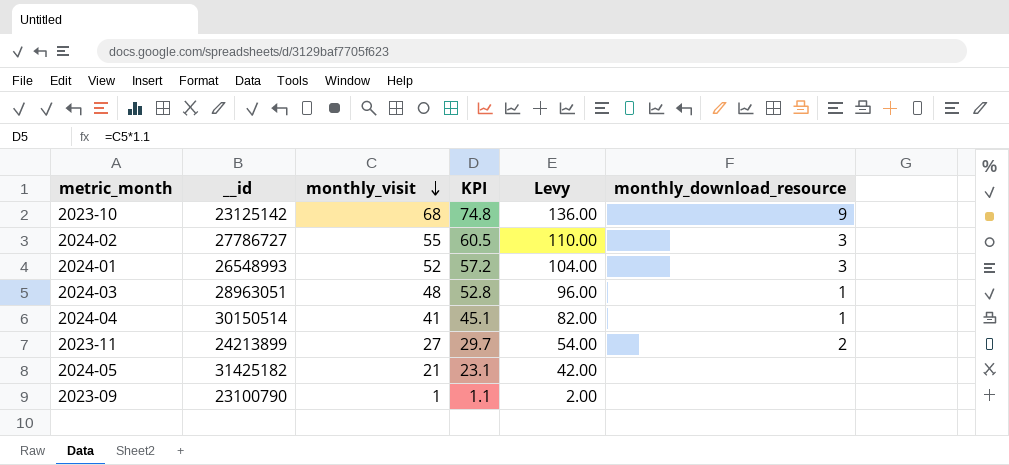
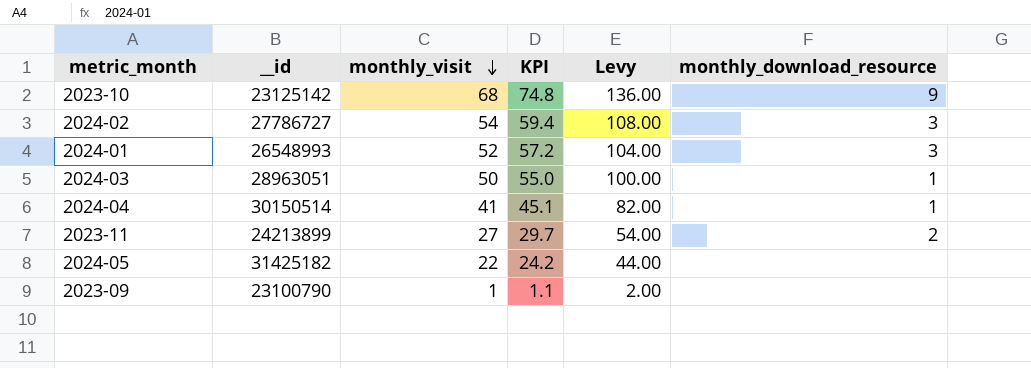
2024-02 | monthly_visit: 55 -> 54
2024-02 | KPI: 60.5 -> 59.4
2024-02 | Levy: 110.00 -> 108.00
2024-03 | monthly_visit: 48 -> 50
2024-03 | KPI: 52.8 -> 55.0
2024-03 | Levy: 96.00 -> 100.00
2024-05 | monthly_visit: 21 -> 22
2024-05 | KPI: 23.1 -> 24.2
2024-05 | Levy: 42.00 -> 44.00

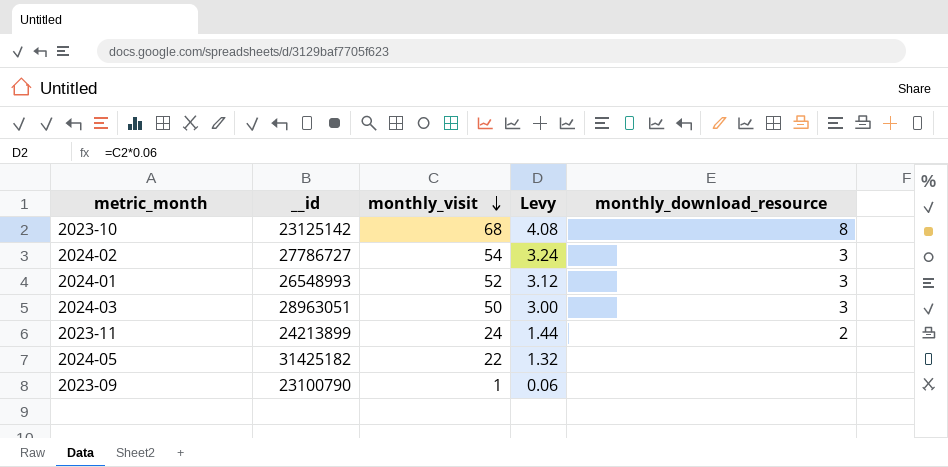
column KPI | formula: [monthly_visit] * 1.1 -> none
column Levy | formula: [monthly_visit] * 2 -> [monthly_visit] * 0.06
row 2024-04: 30150514 | 41 | 45.1 | 82.00 | 1 -> none
2023-10 | monthly_download_resource: 9 -> 8
2024-03 | monthly_download_resource: 1 -> 3
2023-11 | monthly_visit: 27 -> 24

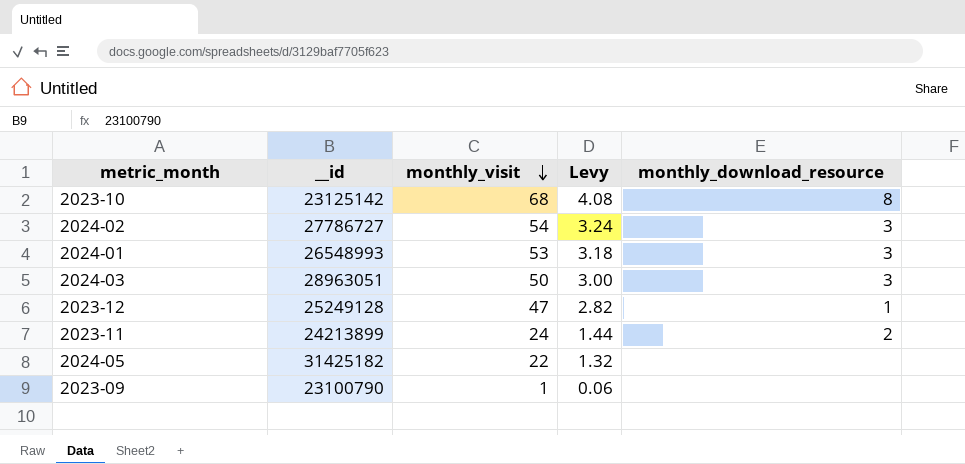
2024-01 | monthly_visit: 52 -> 53
2024-01 | Levy: 3.12 -> 3.18
row 2023-12: none -> 25249128 | 47 | 2.82 | 1

